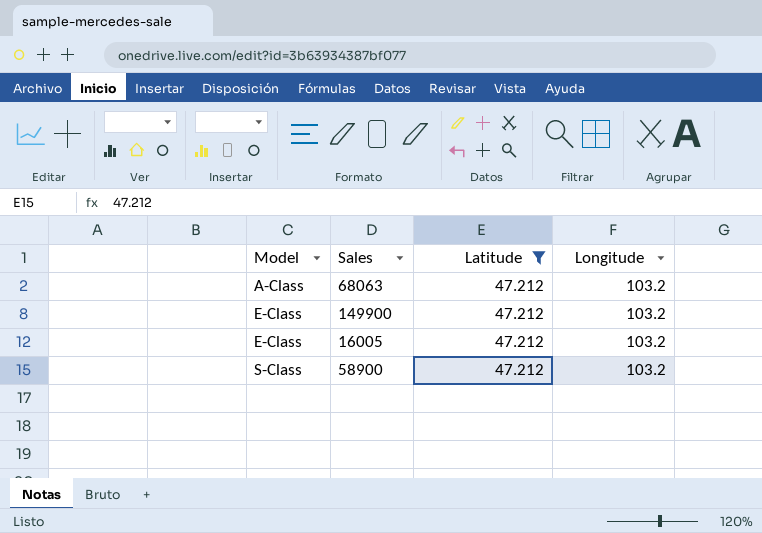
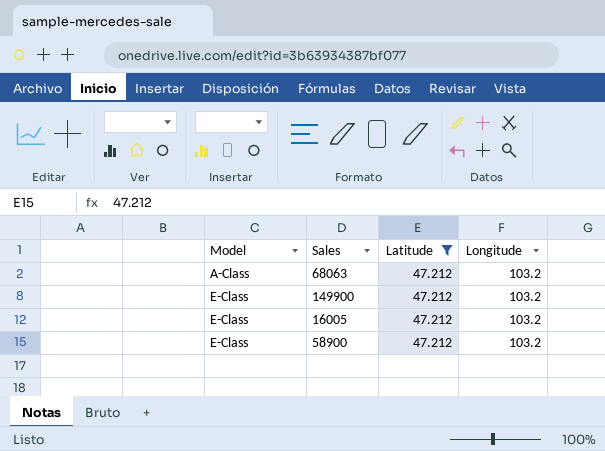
58900 | Model: S-Class -> E-Class

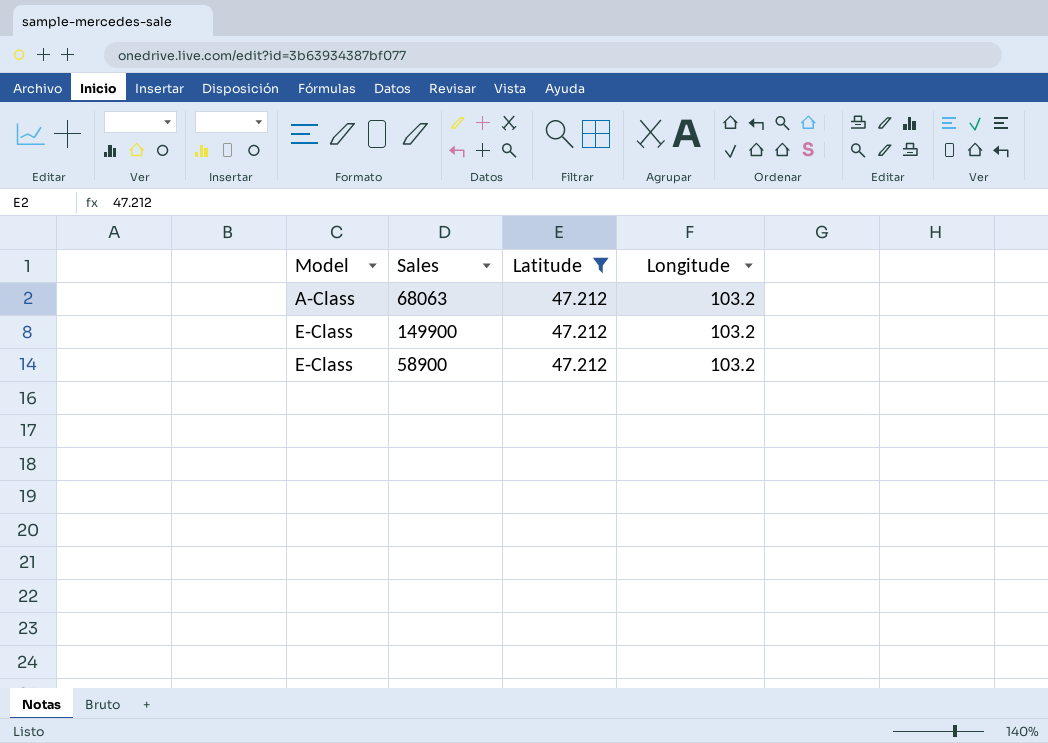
row 16005: E-Class | 47.212 | 103.2 -> none

